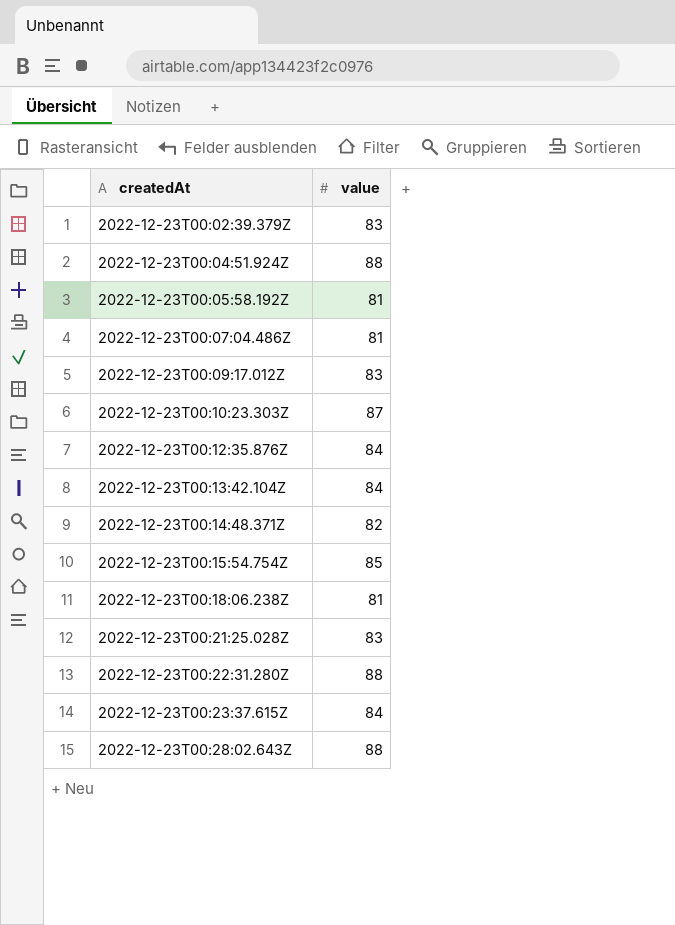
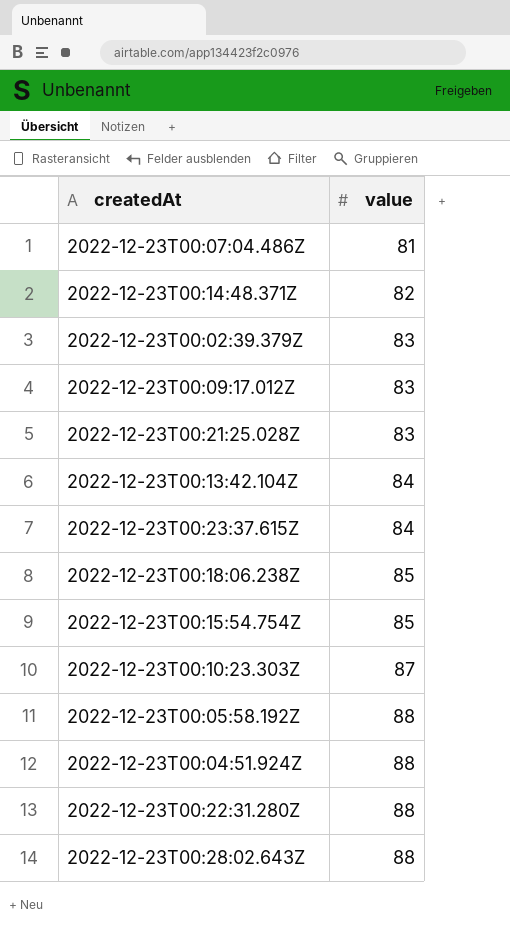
row order: createdAt ascending -> value ascending
row 2022-12-23T00:12:35.876Z: 84 -> none
2022-12-23T00:18:06.238Z | value: 81 -> 85
2022-12-23T00:05:58.192Z | value: 81 -> 88

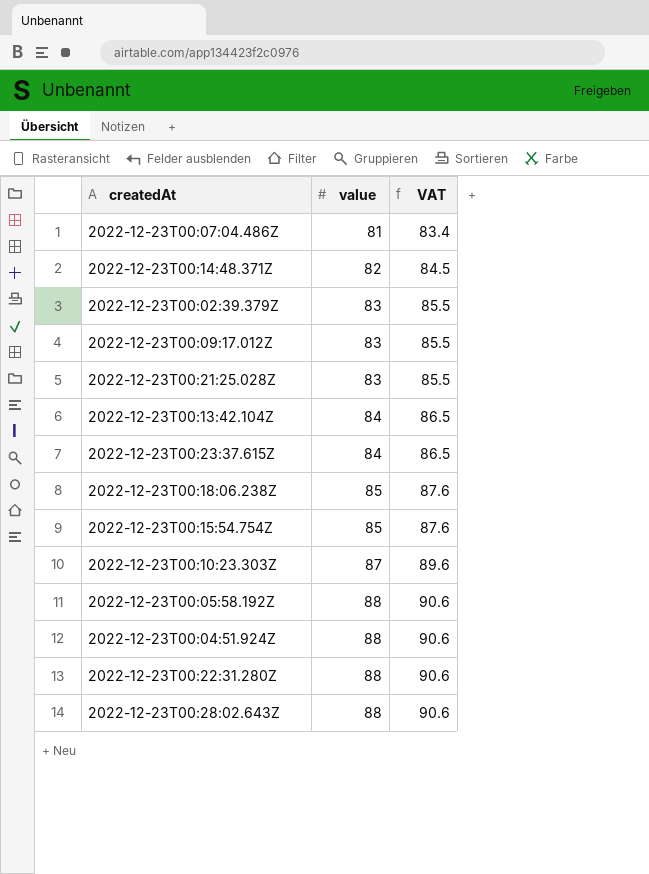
column VAT | formula: none -> [value] * 1.03

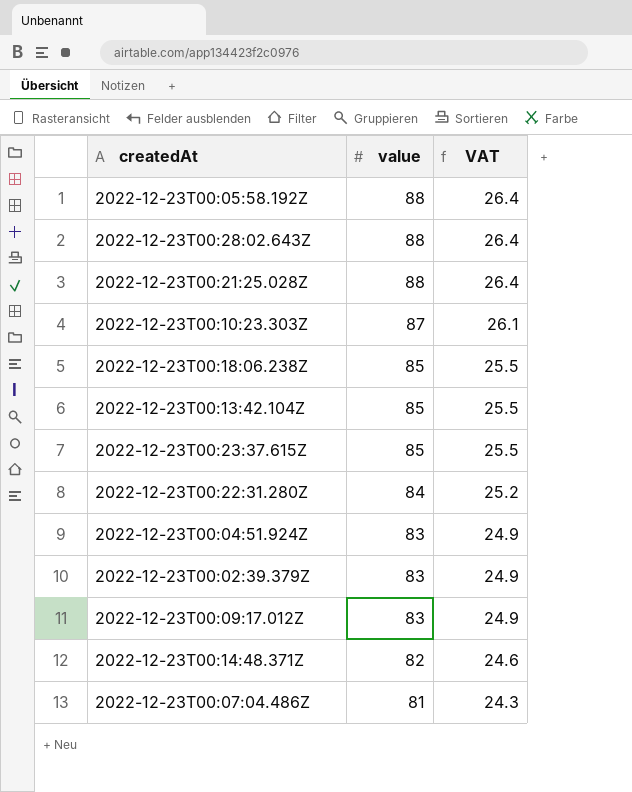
row order: value ascending -> value descending
column VAT | formula: [value] * 1.03 -> [value] * 0.3
row 2022-12-23T00:15:54.754Z: 85 | 87.6 -> none
2022-12-23T00:21:25.028Z | value: 83 -> 88
2022-12-23T00:13:42.104Z | value: 84 -> 85
2022-12-23T00:23:37.615Z | value: 84 -> 85
2022-12-23T00:22:31.280Z | value: 88 -> 84
2022-12-23T00:04:51.924Z | value: 88 -> 83

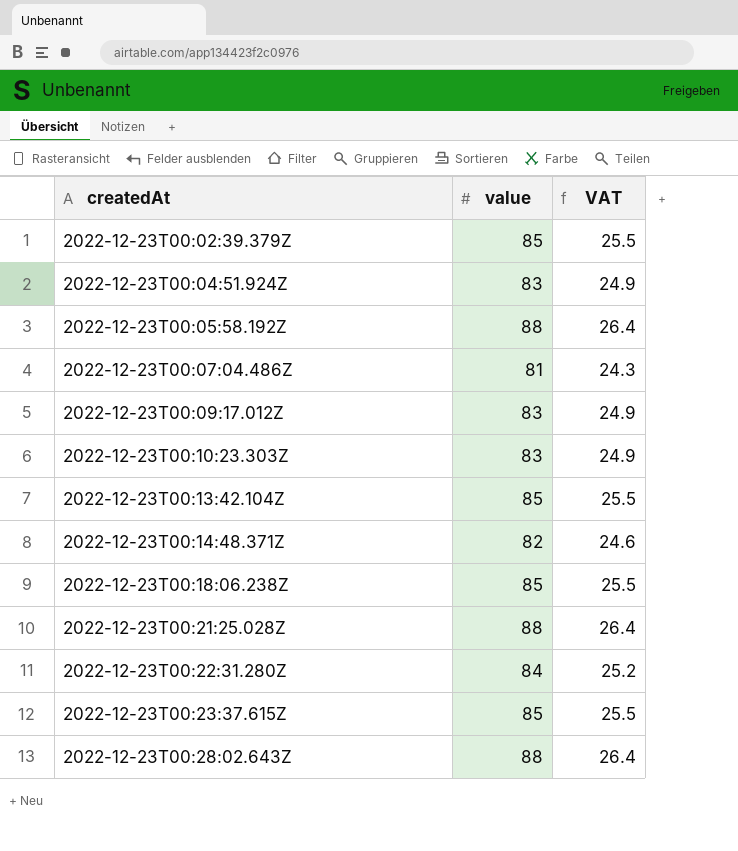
row order: value descending -> createdAt ascending
2022-12-23T00:02:39.379Z | value: 83 -> 85
2022-12-23T00:02:39.379Z | VAT: 24.9 -> 25.5
2022-12-23T00:10:23.303Z | value: 87 -> 83
2022-12-23T00:10:23.303Z | VAT: 26.1 -> 24.9

